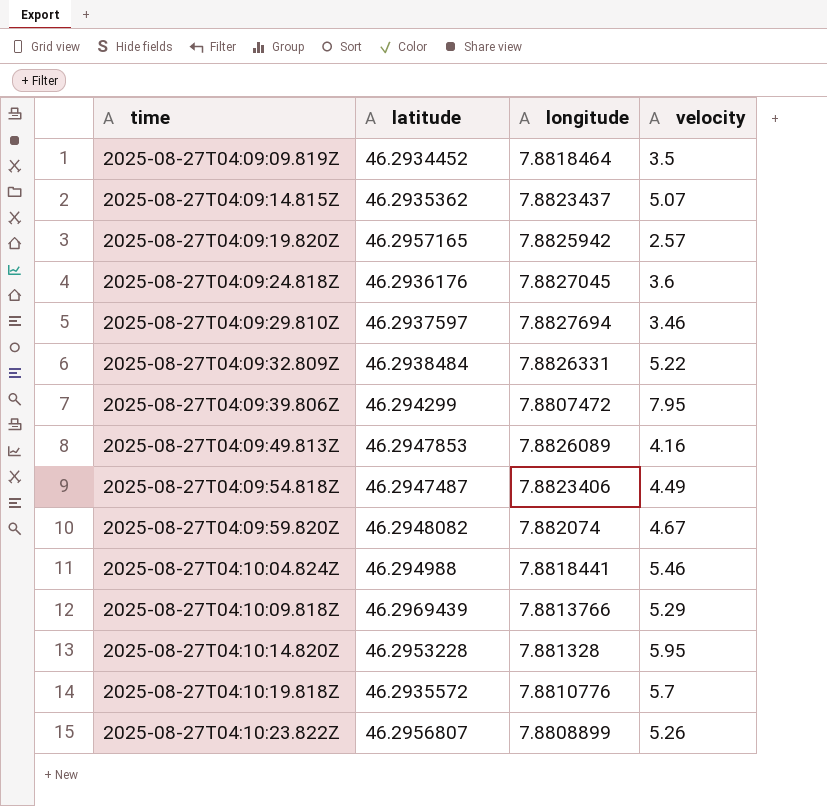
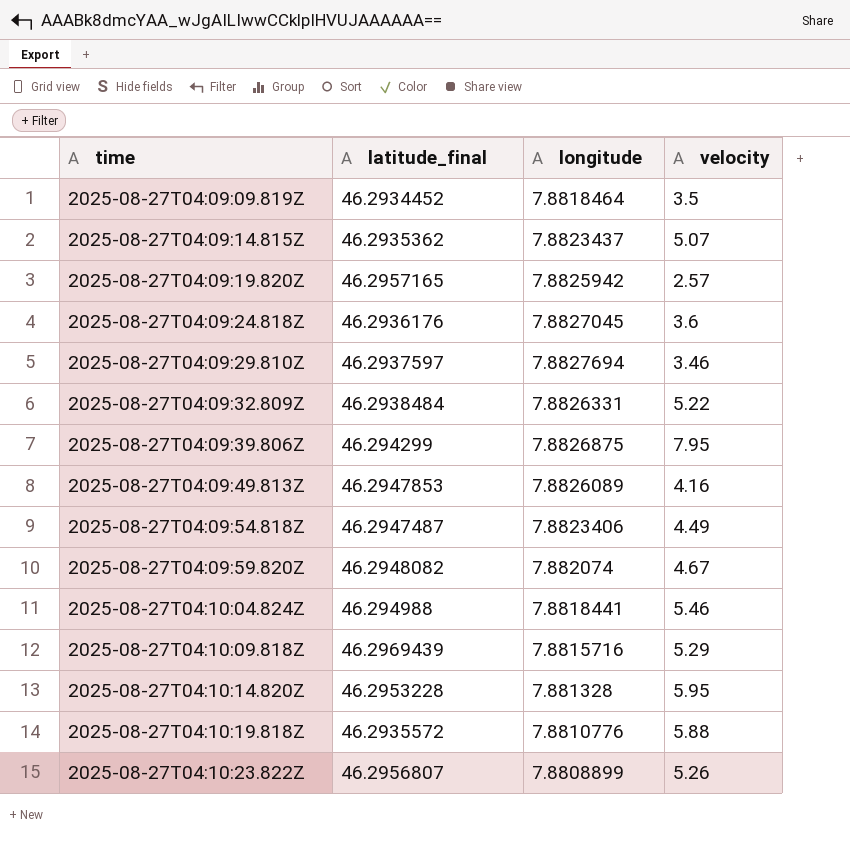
column name: latitude -> latitude_final
2025-08-27T04:09:39.806Z | longitude: 7.8807472 -> 7.8826875
2025-08-27T04:10:09.818Z | longitude: 7.8813766 -> 7.8815716
2025-08-27T04:10:19.818Z | velocity: 5.7 -> 5.88

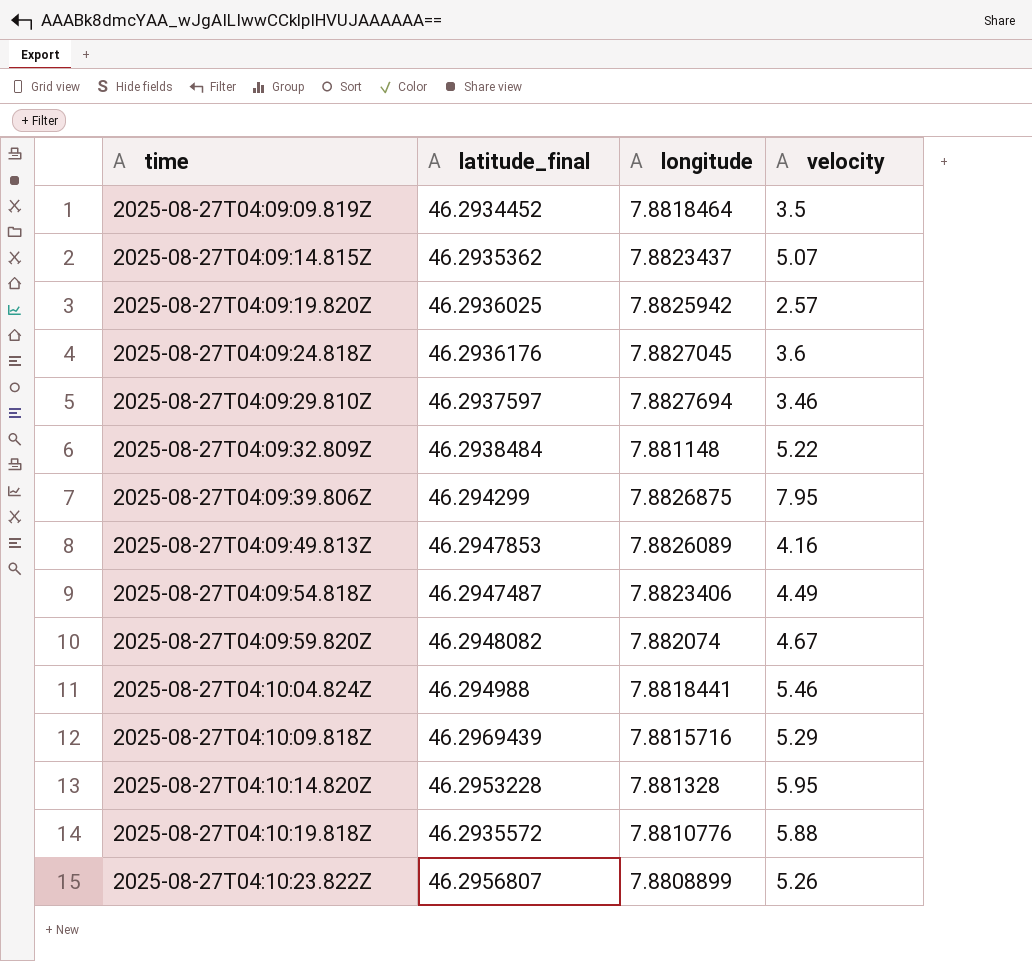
2025-08-27T04:09:19.820Z | latitude_final: 46.2957165 -> 46.2936025
2025-08-27T04:09:32.809Z | longitude: 7.8826331 -> 7.881148

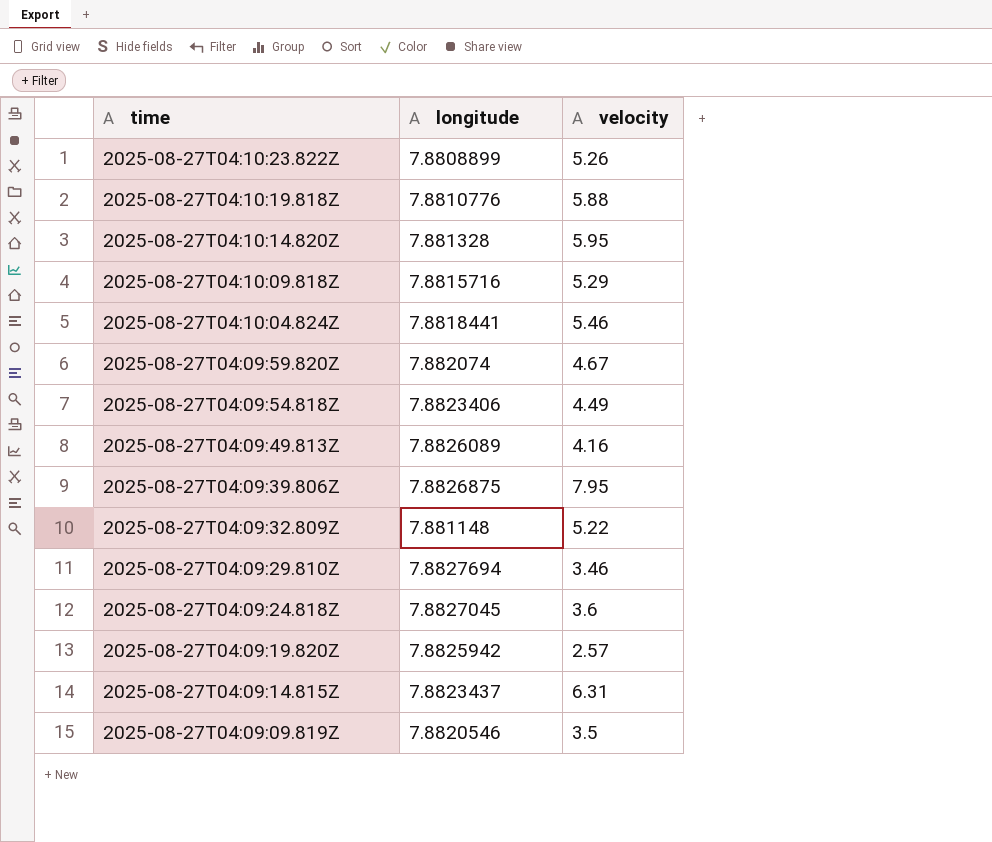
row order: time ascending -> time descending
column latitude_final | position: 2 -> none
2025-08-27T04:09:14.815Z | velocity: 5.07 -> 6.31
2025-08-27T04:09:09.819Z | longitude: 7.8818464 -> 7.8820546

